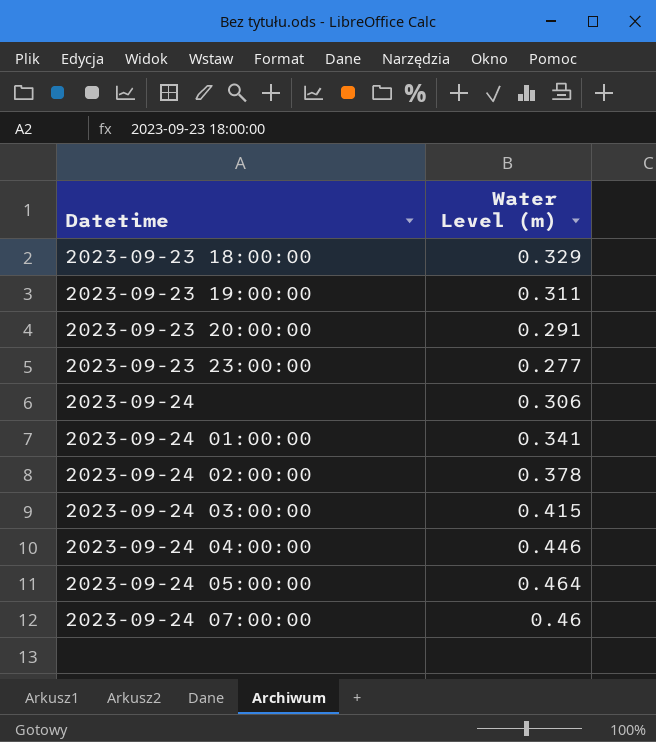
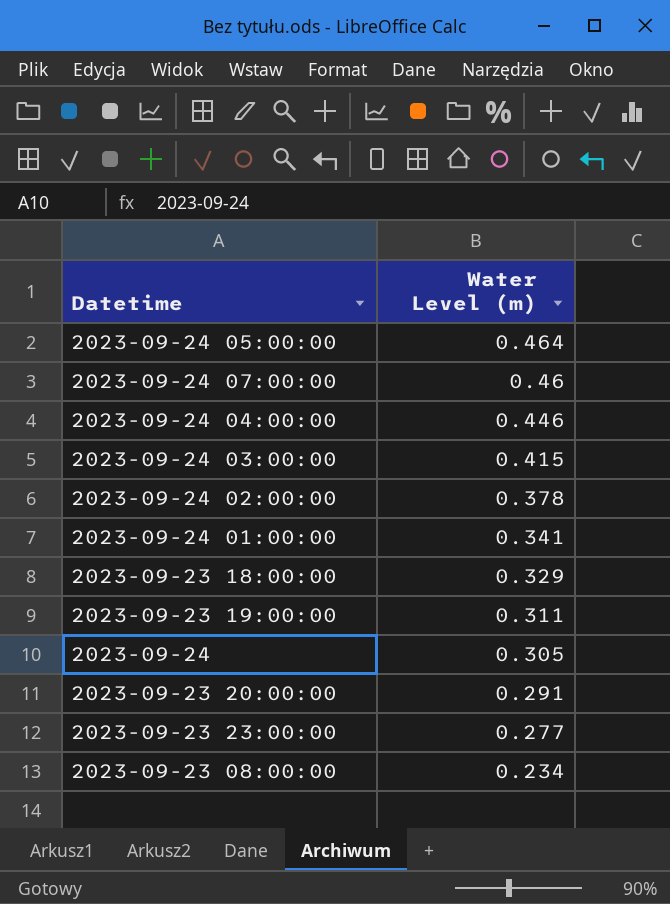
row order: Datetime ascending -> Water Level (m) descending
2023-09-24 | Water Level (m): 0.306 -> 0.305
row 2023-09-23 08:00:00: none -> 0.234

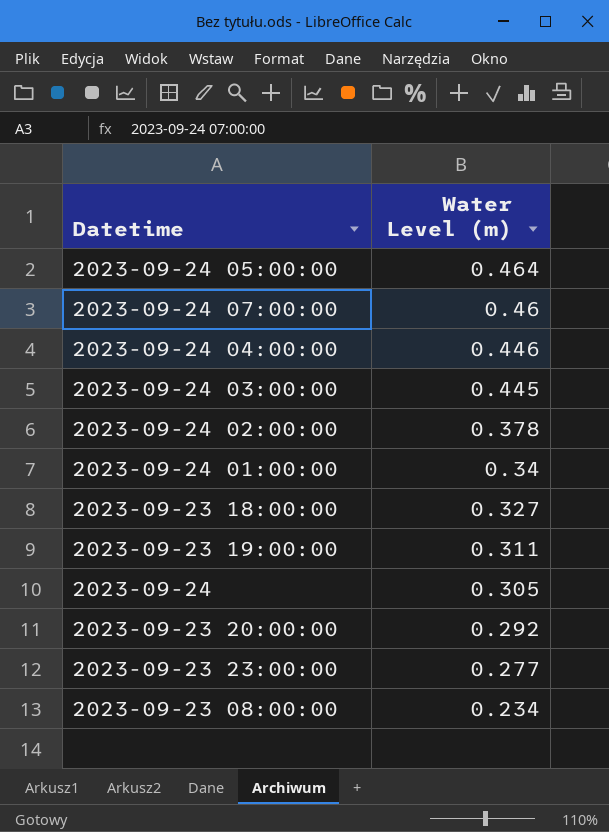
2023-09-24 03:00:00 | Water Level (m): 0.415 -> 0.445
2023-09-24 01:00:00 | Water Level (m): 0.341 -> 0.34
2023-09-23 18:00:00 | Water Level (m): 0.329 -> 0.327
2023-09-23 20:00:00 | Water Level (m): 0.291 -> 0.292

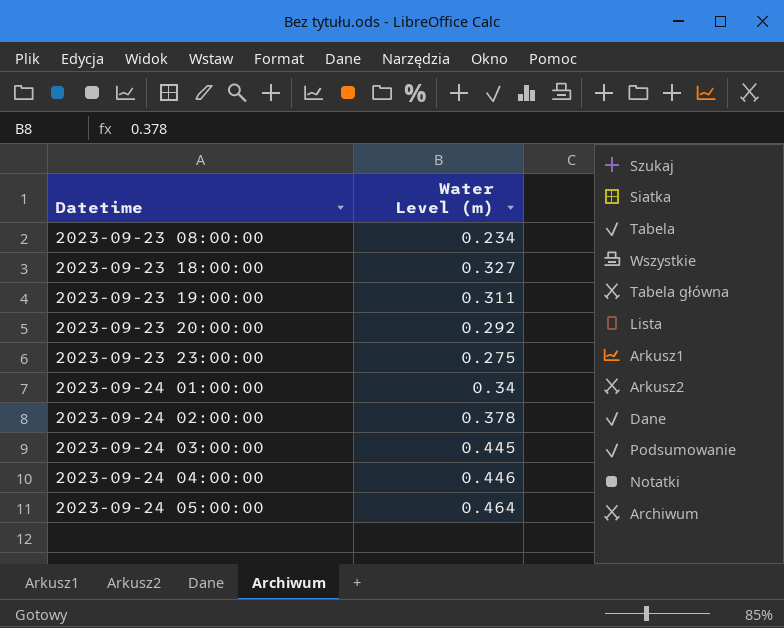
row order: Water Level (m) descending -> Datetime ascending
row 2023-09-24 07:00:00: 0.46 -> none
row 2023-09-24: 0.305 -> none
2023-09-23 23:00:00 | Water Level (m): 0.277 -> 0.275

